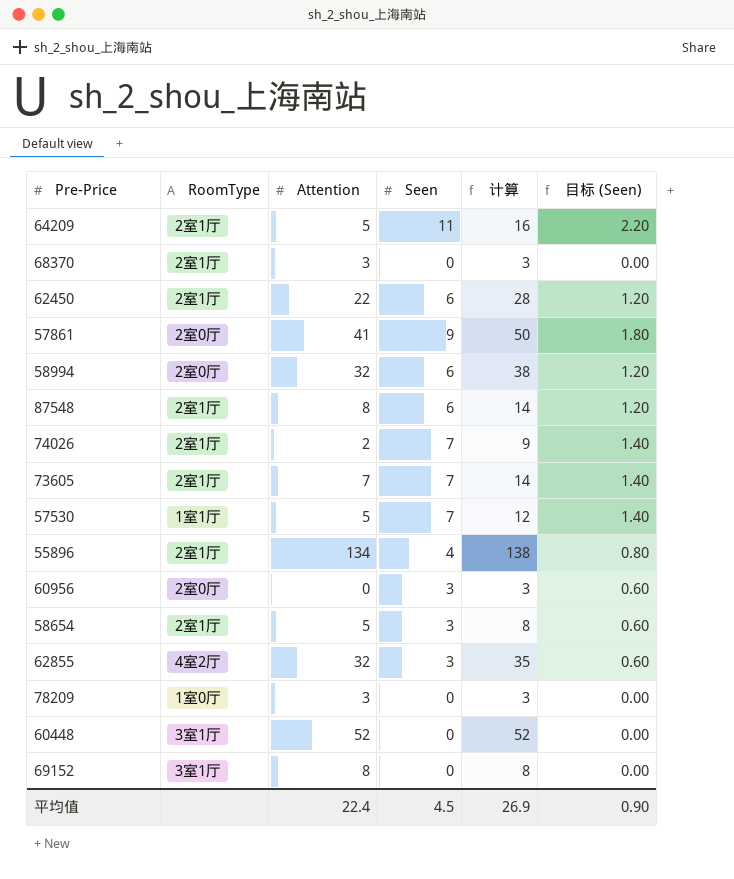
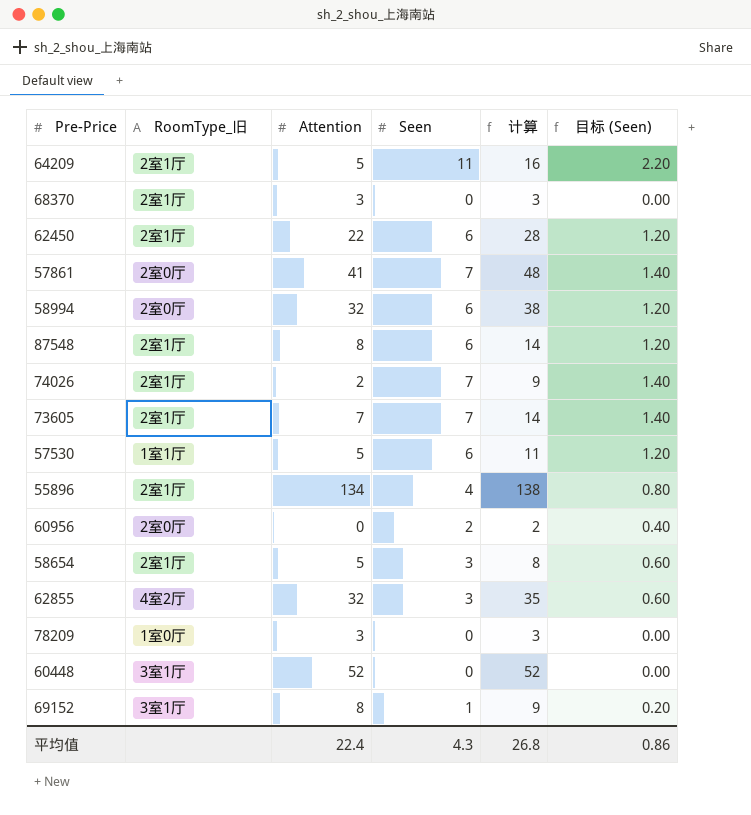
column name: RoomType -> RoomType_旧
57861 | Seen: 9 -> 7
57861 | 计算: 50 -> 48
57861 | 目标 (Seen): 1.80 -> 1.40
57530 | Seen: 7 -> 6
57530 | 计算: 12 -> 11
57530 | 目标 (Seen): 1.40 -> 1.20
60956 | Seen: 3 -> 2
60956 | 计算: 3 -> 2
60956 | 目标 (Seen): 0.60 -> 0.40
69152 | Seen: 0 -> 1
69152 | 计算: 8 -> 9
69152 | 目标 (Seen): 0.00 -> 0.20
平均值 | Seen: 4.5 -> 4.3
平均值 | 计算: 26.9 -> 26.8
平均值 | 目标 (Seen): 0.90 -> 0.86

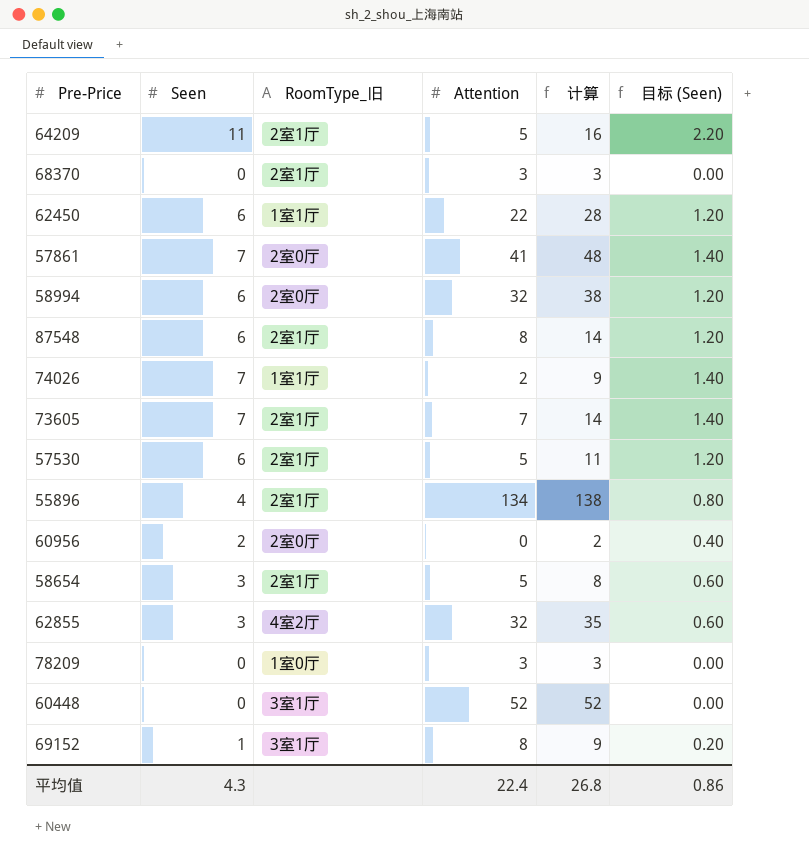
column Seen | position: 4 -> 2
62450 | RoomType_旧: 2室1厅 -> 1室1厅
74026 | RoomType_旧: 2室1厅 -> 1室1厅
57530 | RoomType_旧: 1室1厅 -> 2室1厅

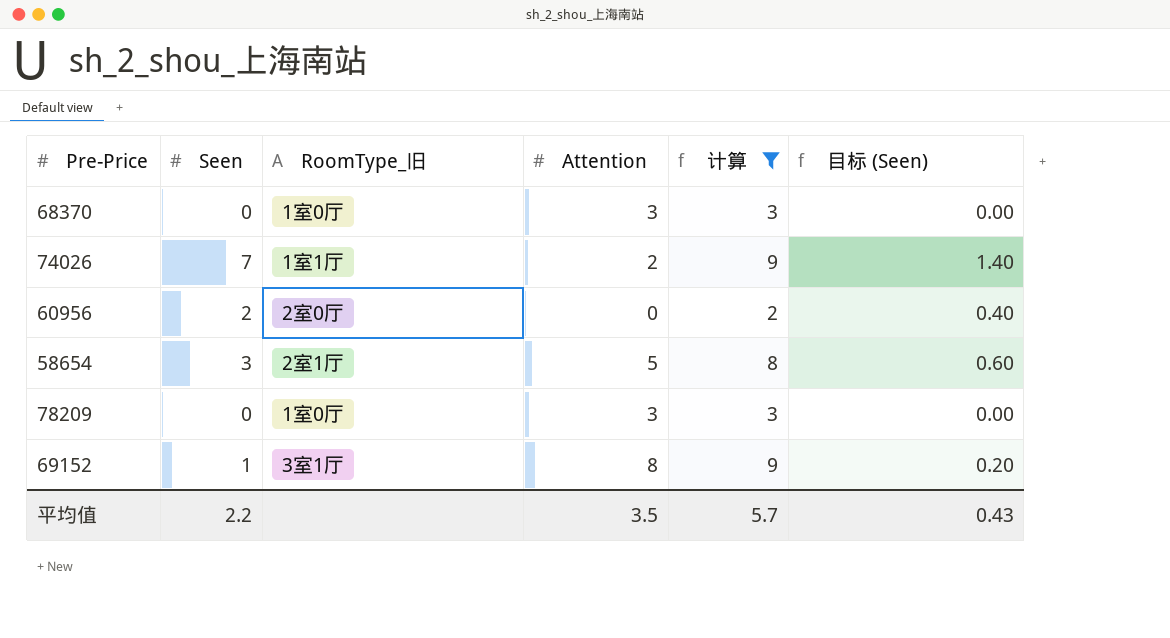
filter: none -> 计算 <= 9
68370 | RoomType_旧: 2室1厅 -> 1室0厅
平均值 | Seen: 4.3 -> 2.2
平均值 | Attention: 22.4 -> 3.5
平均值 | 计算: 26.8 -> 5.7
平均值 | 目标 (Seen): 0.86 -> 0.43

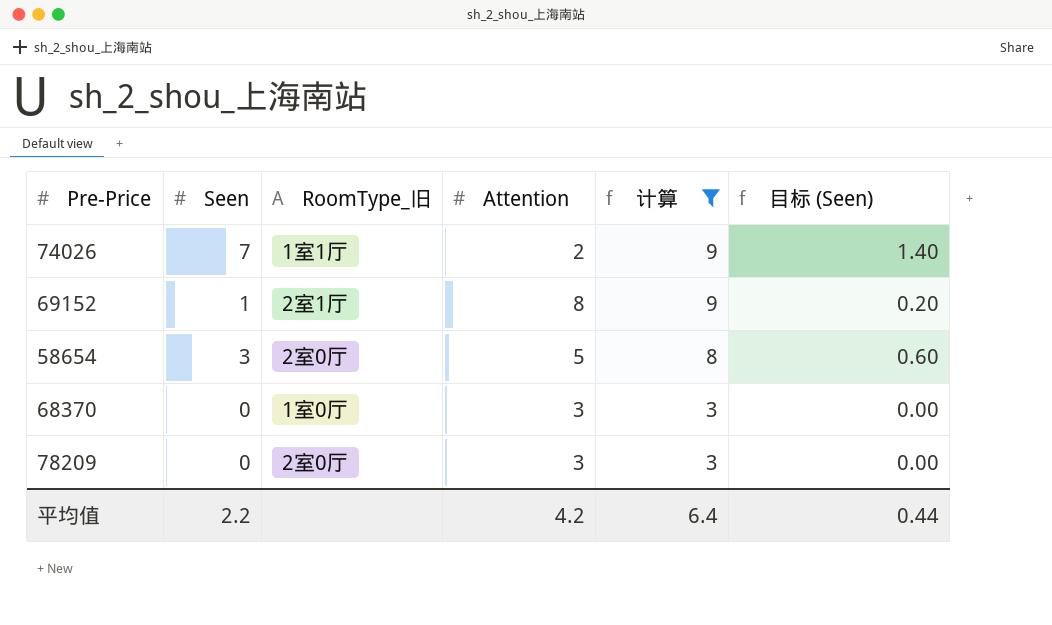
row order: none -> 计算 descending
row 60956: 2 | 2室0厅 | 0 | 2 | 0.40 -> none
69152 | RoomType_旧: 3室1厅 -> 2室1厅
58654 | RoomType_旧: 2室1厅 -> 2室0厅
78209 | RoomType_旧: 1室0厅 -> 2室0厅
平均值 | Attention: 3.5 -> 4.2
平均值 | 计算: 5.7 -> 6.4
平均值 | 目标 (Seen): 0.43 -> 0.44

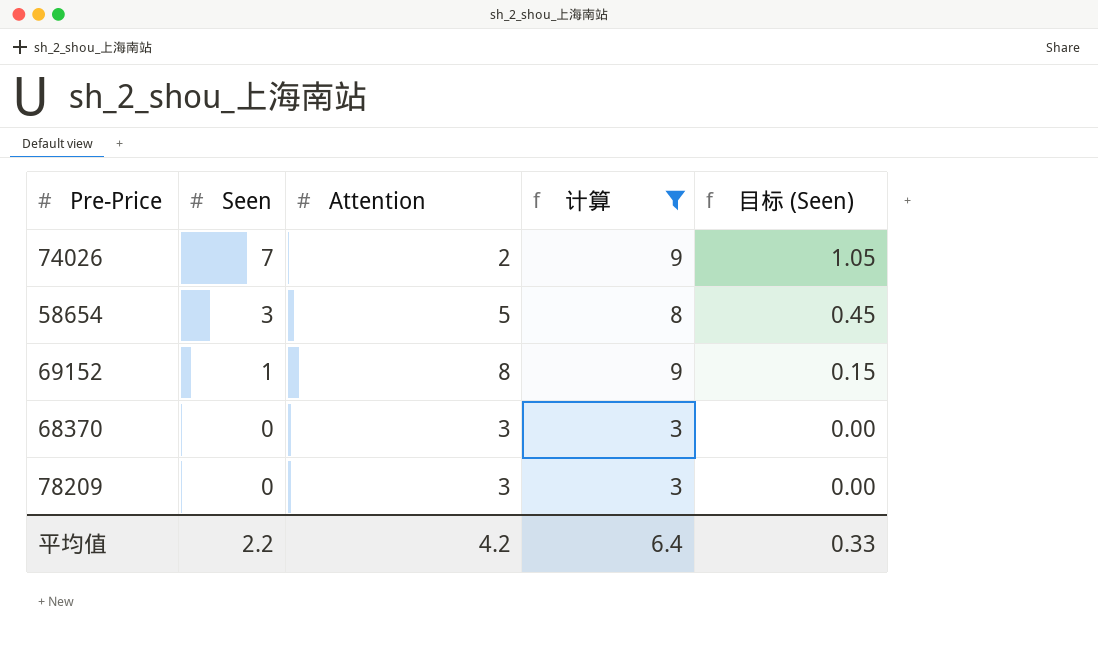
row order: 计算 descending -> Seen descending
column RoomType_旧 | position: 3 -> none
column 目标 (Seen) | formula: [Seen] * 0.2 -> [Seen] * 0.15
平均值 | 目标 (Seen): 0.44 -> 0.33

